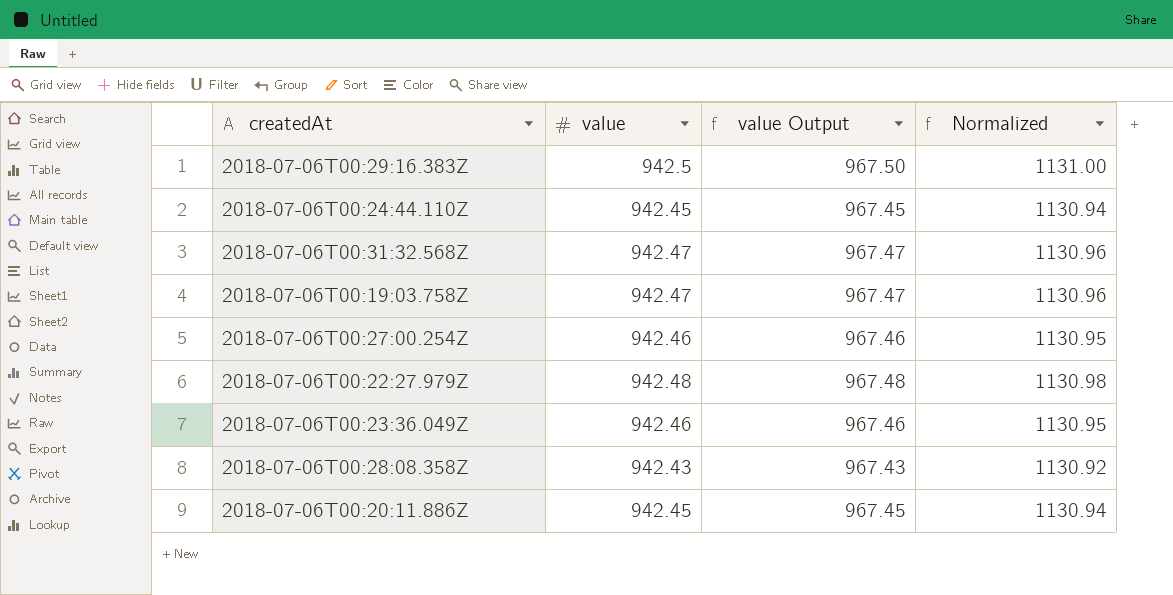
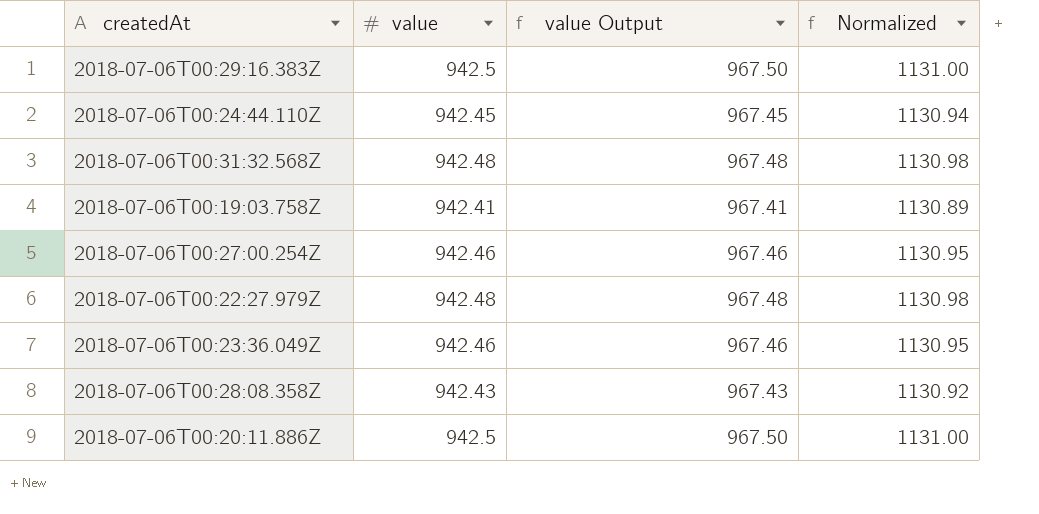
2018-07-06T00:31:32.568Z | value: 942.47 -> 942.48
2018-07-06T00:31:32.568Z | value Output: 967.47 -> 967.48
2018-07-06T00:31:32.568Z | Normalized: 1130.96 -> 1130.98
2018-07-06T00:19:03.758Z | value: 942.47 -> 942.41
2018-07-06T00:19:03.758Z | value Output: 967.47 -> 967.41
2018-07-06T00:19:03.758Z | Normalized: 1130.96 -> 1130.89
2018-07-06T00:20:11.886Z | value: 942.45 -> 942.5
2018-07-06T00:20:11.886Z | value Output: 967.45 -> 967.50
2018-07-06T00:20:11.886Z | Normalized: 1130.94 -> 1131.00

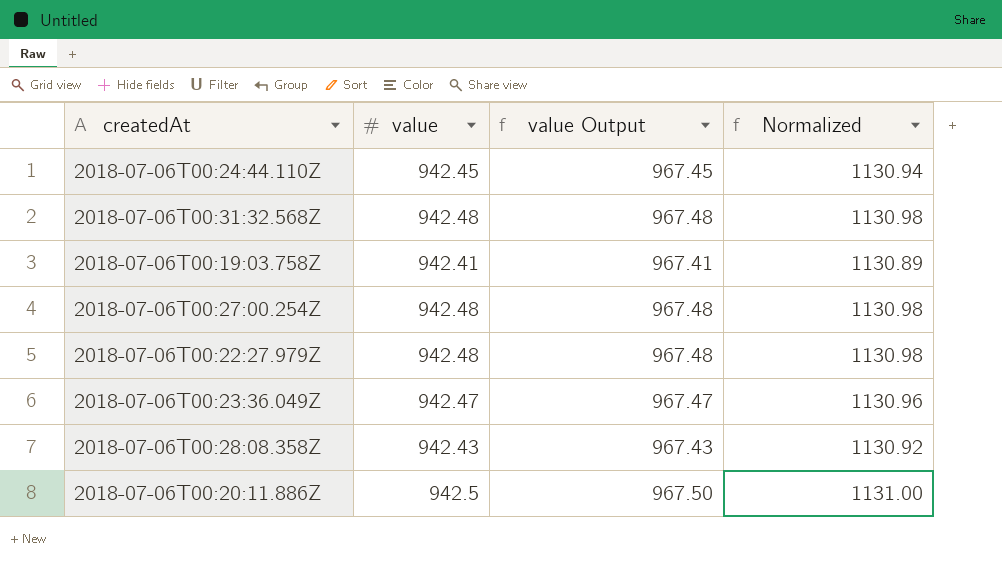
row 2018-07-06T00:29:16.383Z: 942.5 | 967.50 | 1131.00 -> none
2018-07-06T00:27:00.254Z | value: 942.46 -> 942.48
2018-07-06T00:27:00.254Z | value Output: 967.46 -> 967.48
2018-07-06T00:27:00.254Z | Normalized: 1130.95 -> 1130.98
2018-07-06T00:23:36.049Z | value: 942.46 -> 942.47
2018-07-06T00:23:36.049Z | value Output: 967.46 -> 967.47
2018-07-06T00:23:36.049Z | Normalized: 1130.95 -> 1130.96

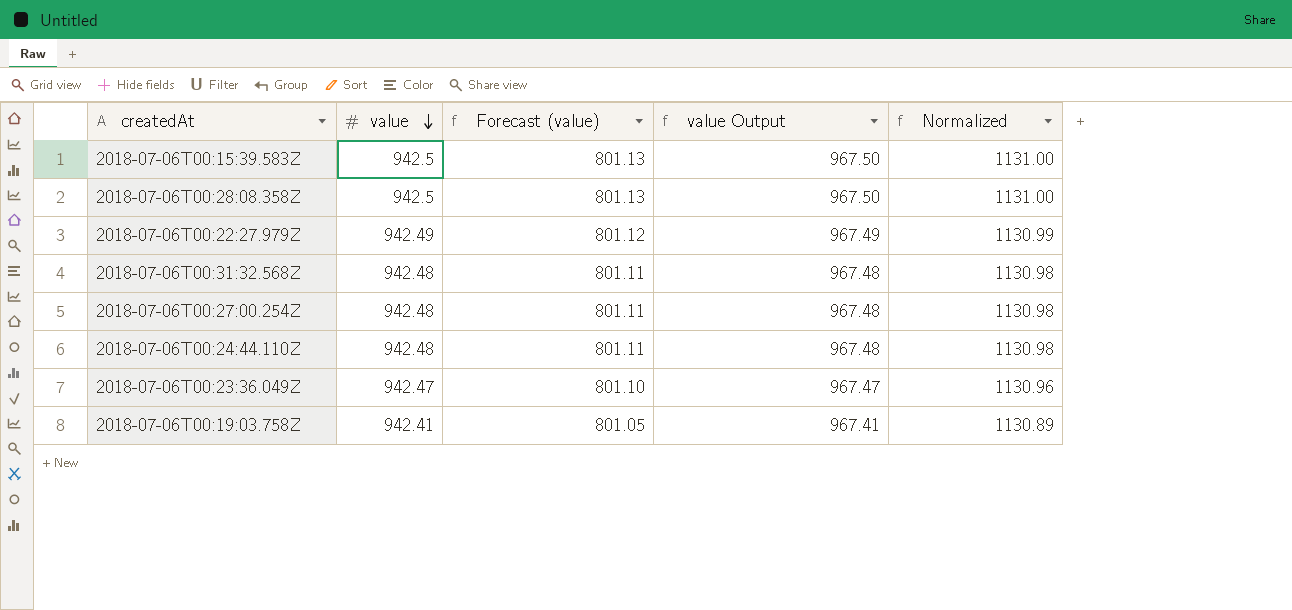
row order: none -> value descending
column Forecast (value) | formula: none -> [value] * 0.85
row 2018-07-06T00:20:11.886Z: 942.5 | 967.50 | 1131.00 -> none
row 2018-07-06T00:15:39.583Z: none -> 942.5 | 801.13 | 967.50 | 1131.00
2018-07-06T00:28:08.358Z | value: 942.43 -> 942.5
2018-07-06T00:28:08.358Z | value Output: 967.43 -> 967.50
2018-07-06T00:28:08.358Z | Normalized: 1130.92 -> 1131.00
2018-07-06T00:22:27.979Z | value: 942.48 -> 942.49
2018-07-06T00:22:27.979Z | value Output: 967.48 -> 967.49
2018-07-06T00:22:27.979Z | Normalized: 1130.98 -> 1130.99
2018-07-06T00:24:44.110Z | value: 942.45 -> 942.48
2018-07-06T00:24:44.110Z | value Output: 967.45 -> 967.48
2018-07-06T00:24:44.110Z | Normalized: 1130.94 -> 1130.98

